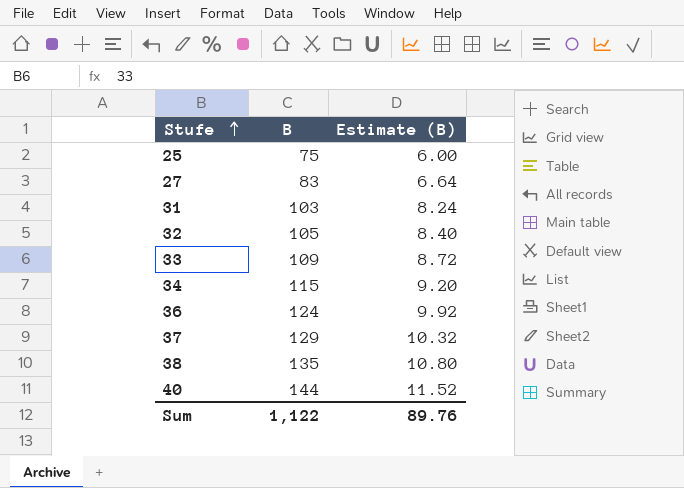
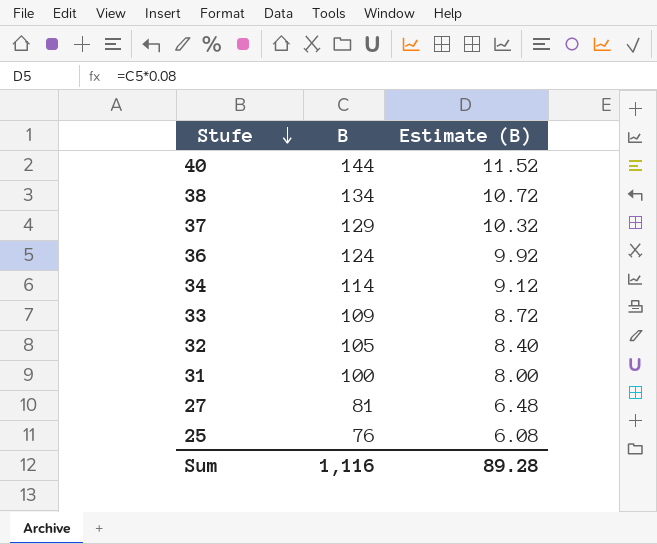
row order: Stufe ascending -> Stufe descending
38 | B: 135 -> 134
38 | Estimate (B): 10.80 -> 10.72
34 | B: 115 -> 114
34 | Estimate (B): 9.20 -> 9.12
31 | B: 103 -> 100
31 | Estimate (B): 8.24 -> 8.00
27 | B: 83 -> 81
27 | Estimate (B): 6.64 -> 6.48
25 | B: 75 -> 76
25 | Estimate (B): 6.00 -> 6.08
Sum | B: 1,122 -> 1,116
Sum | Estimate (B): 89.76 -> 89.28

